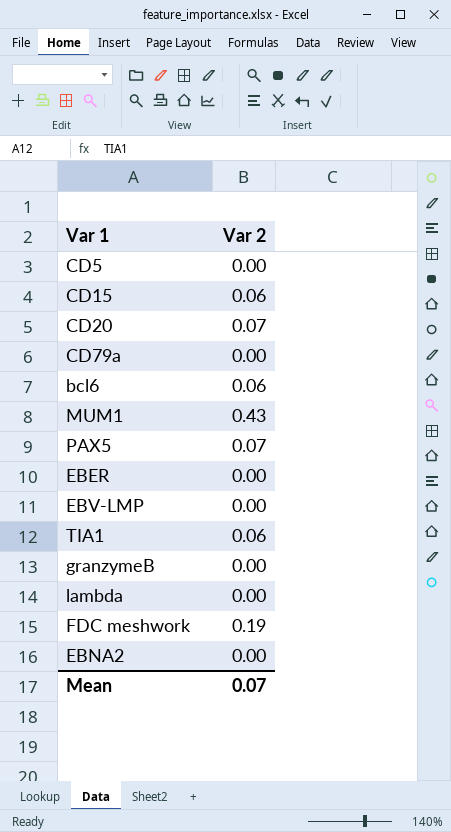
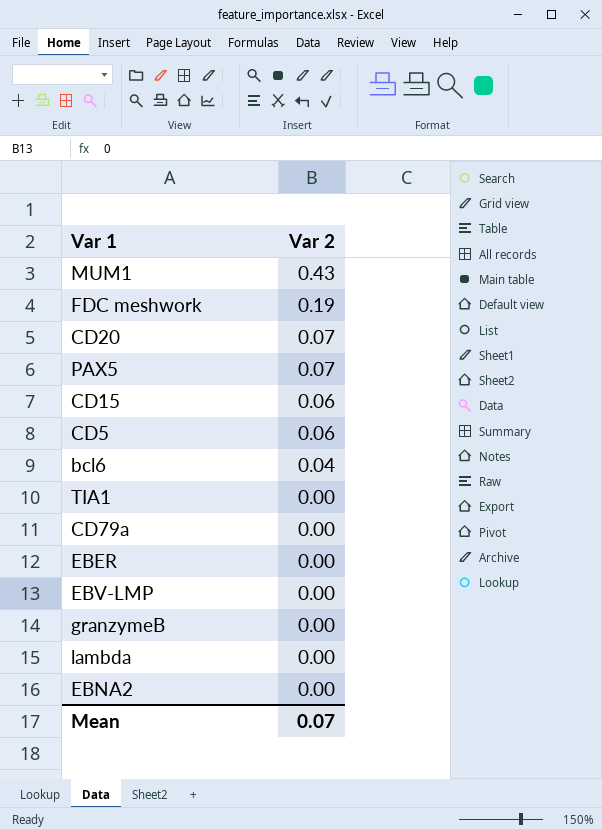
row order: none -> Var 2 descending
CD5 | Var 2: 0.00 -> 0.06
bcl6 | Var 2: 0.06 -> 0.04
TIA1 | Var 2: 0.06 -> 0.00

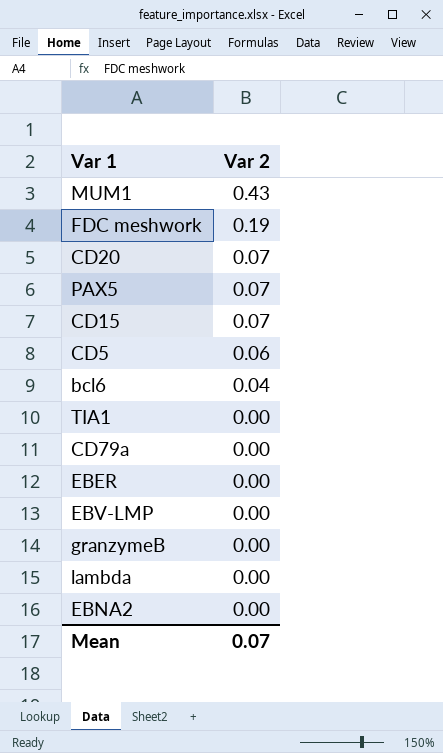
CD15 | Var 2: 0.06 -> 0.07

